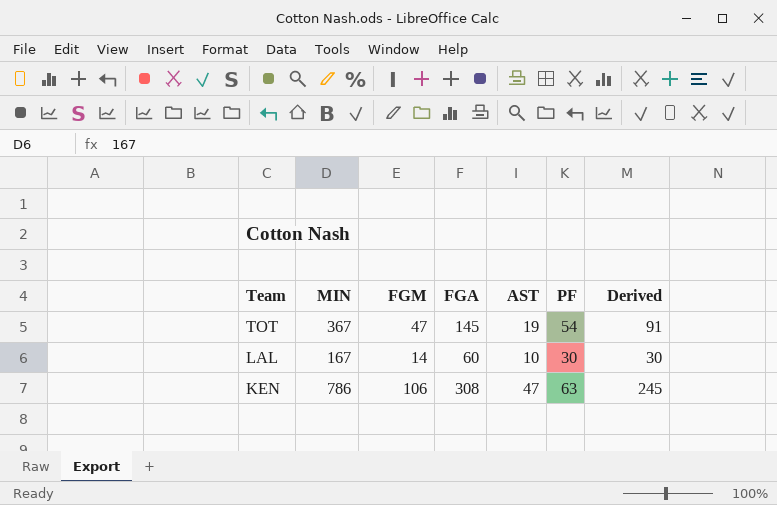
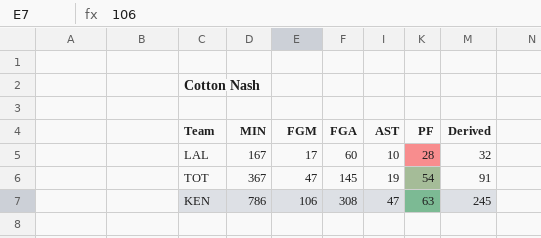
row order: Team descending -> MIN ascending
LAL | FGM: 14 -> 17
LAL | PF: 30 -> 28
LAL | Derived: 30 -> 32

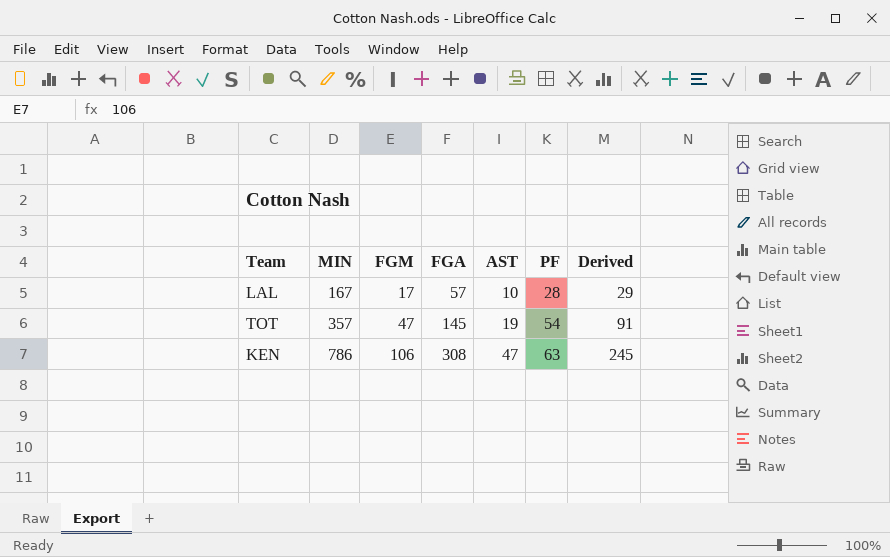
LAL | FGA: 60 -> 57
LAL | Derived: 32 -> 29
TOT | MIN: 367 -> 357

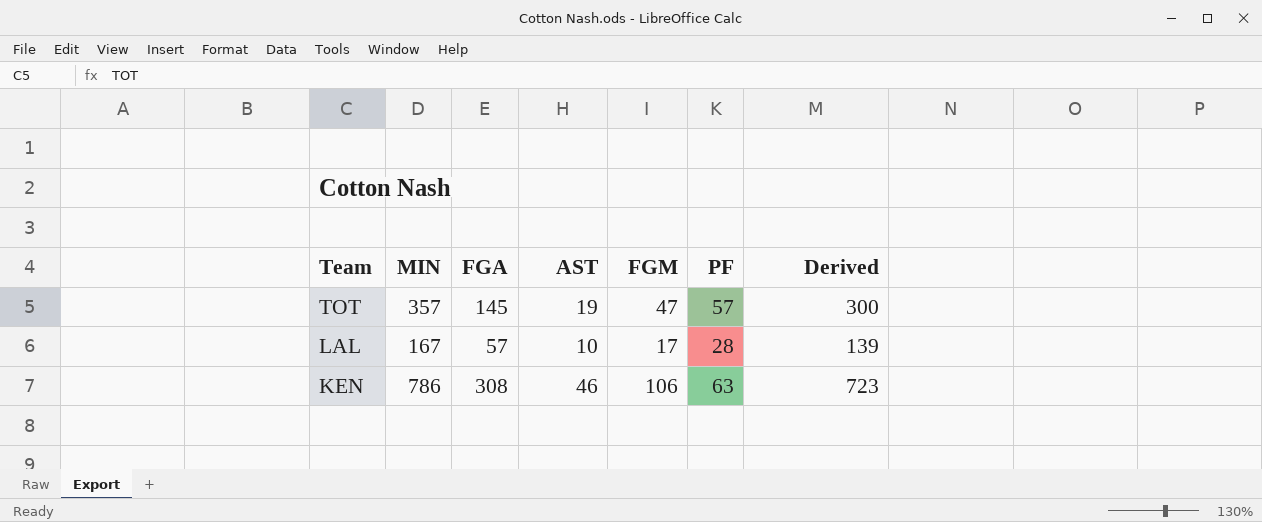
row order: MIN ascending -> Team descending
column FGM | position: 3 -> 5
column Derived | formula: [FGA] - [PF] -> [MIN] - [PF]
TOT | PF: 54 -> 57
KEN | AST: 47 -> 46

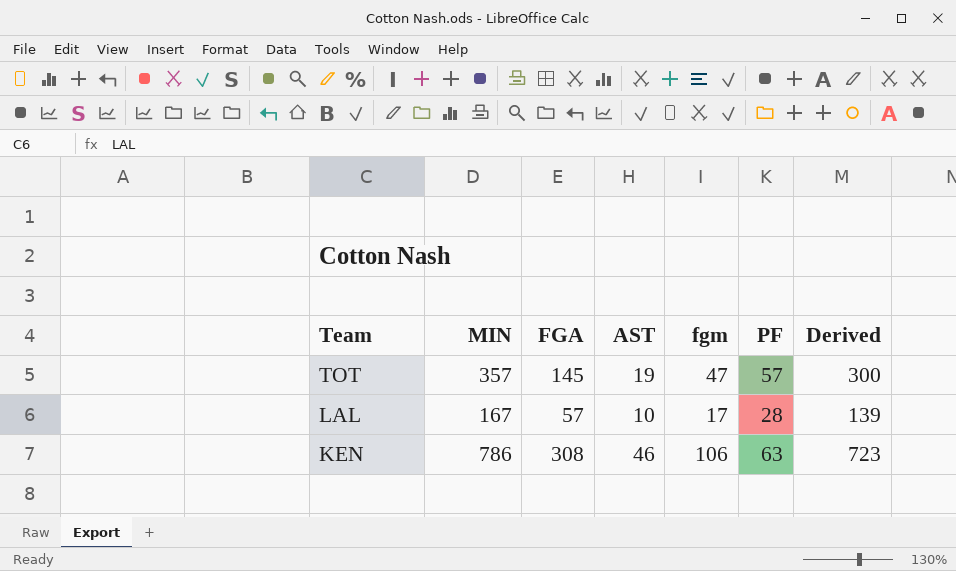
column name: FGM -> fgm

